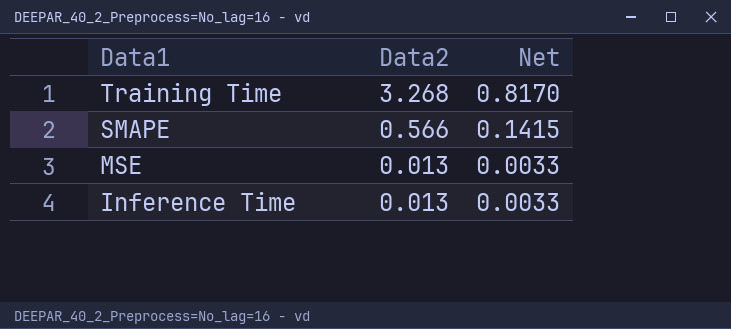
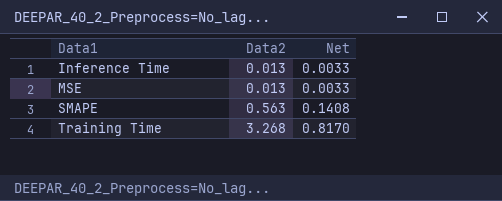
row order: Data1 descending -> Data1 ascending
SMAPE | Data2: 0.566 -> 0.563
SMAPE | Net: 0.1415 -> 0.1408

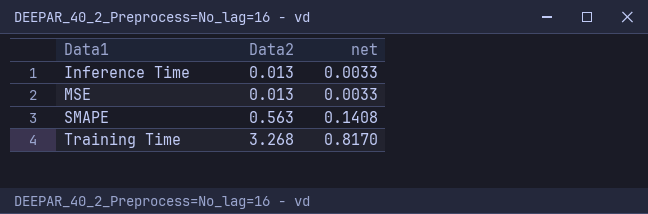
column name: Net -> net

